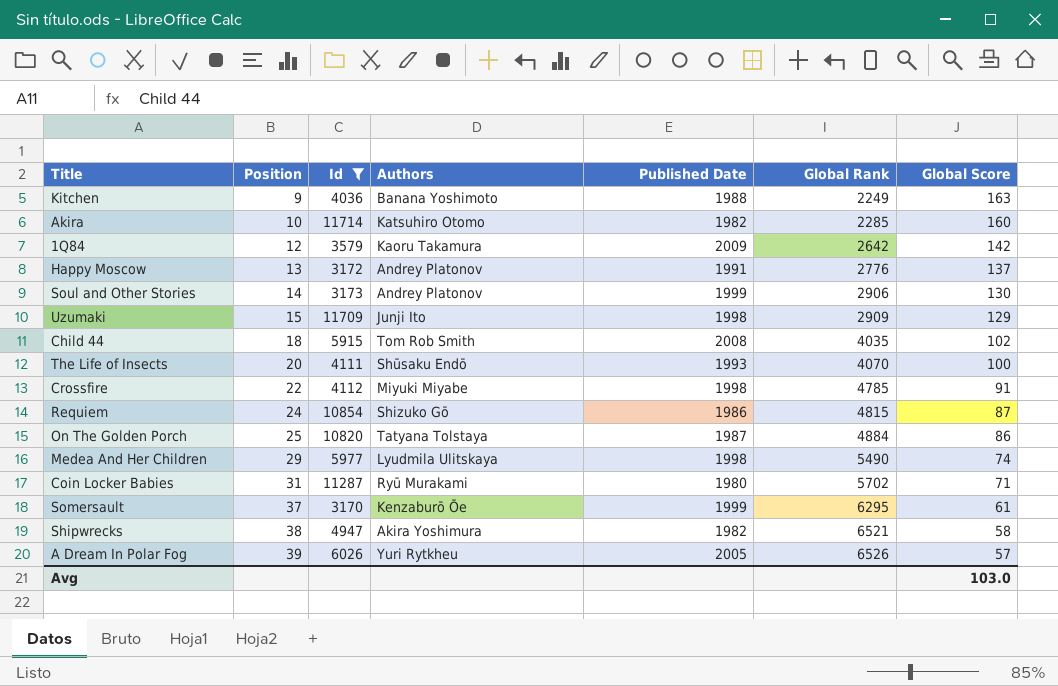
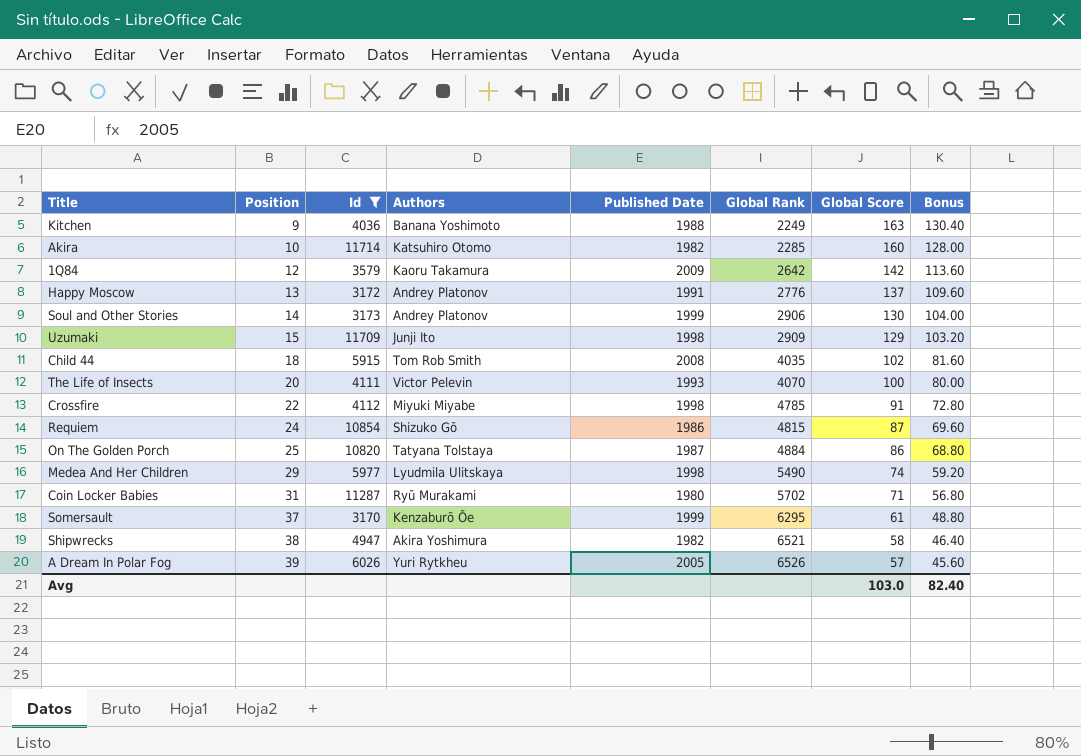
column Bonus | formula: none -> [Global Score] * 0.8
The Life of Insects | Authors: Shūsaku Endō -> Victor Pelevin

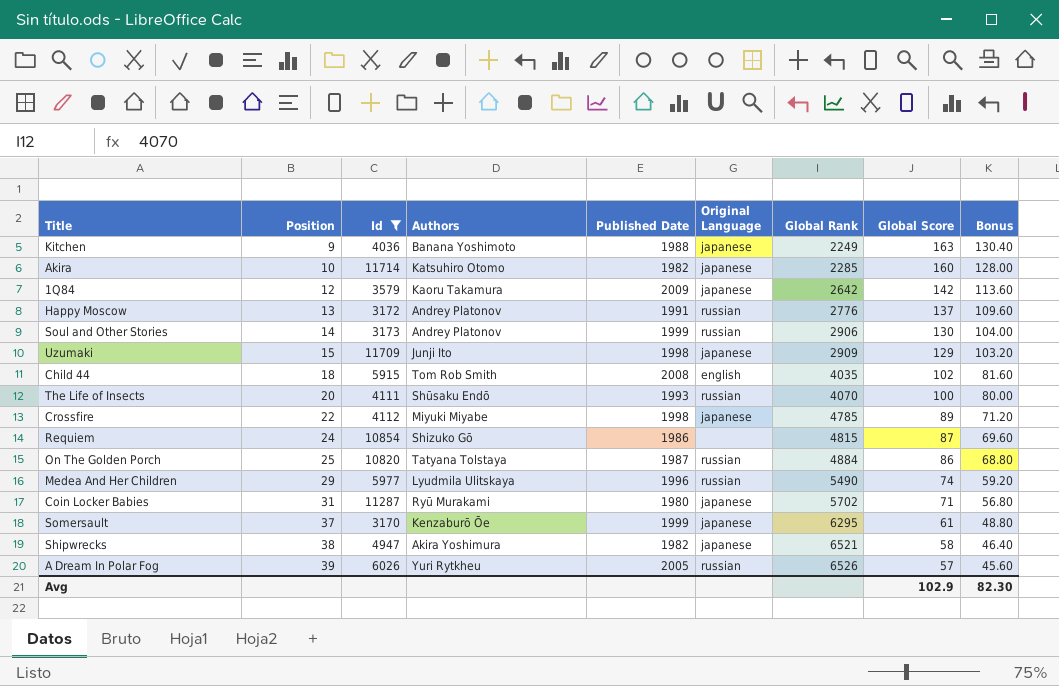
column Original Language | position: none -> 6
The Life of Insects | Authors: Victor Pelevin -> Shūsaku Endō
Crossfire | Global Score: 91 -> 89
Crossfire | Bonus: 72.80 -> 71.20
Medea And Her Children | Published Date: 1998 -> 1996
Avg | Global Score: 103.0 -> 102.9
Avg | Bonus: 82.40 -> 82.30

